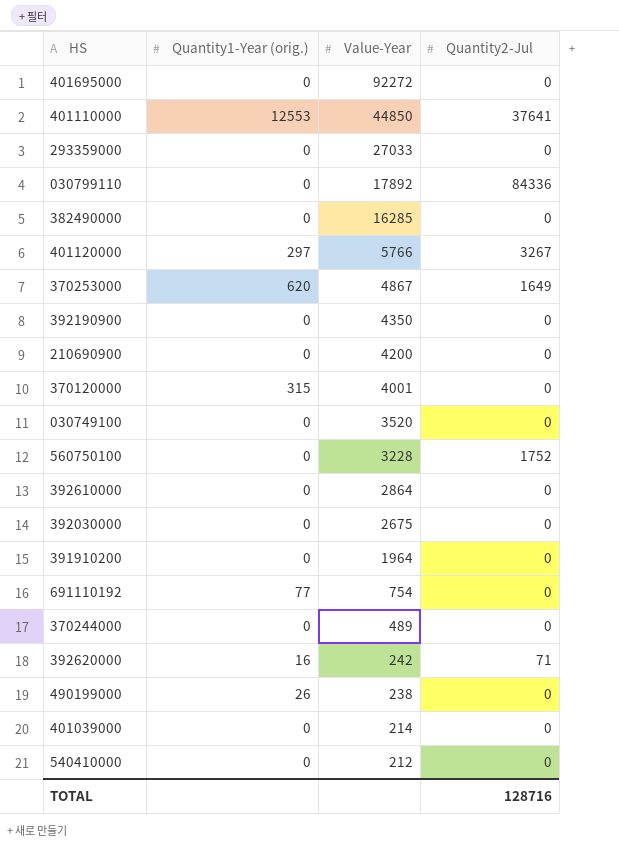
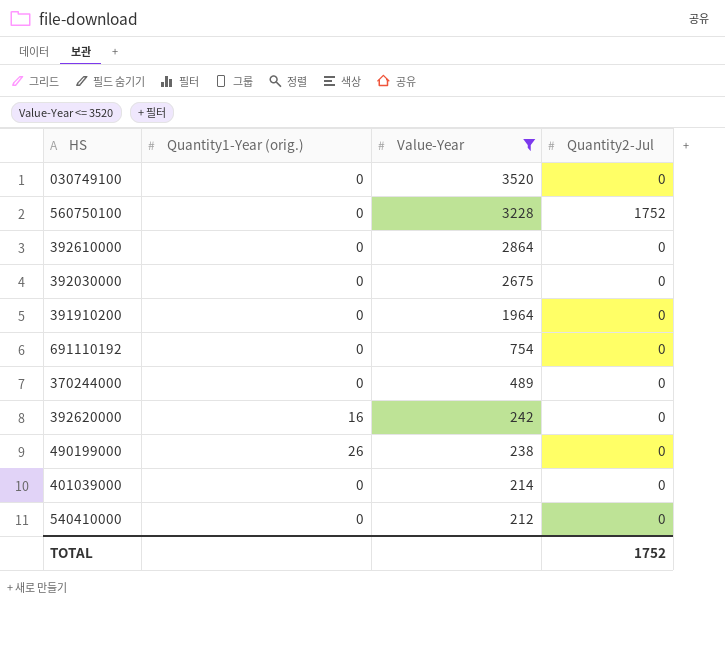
filter: none -> Value-Year <= 3520
691110192 | Quantity1-Year (orig.): 77 -> 0
392620000 | Quantity2-Jul: 71 -> 0
TOTAL | Quantity2-Jul: 128716 -> 1752

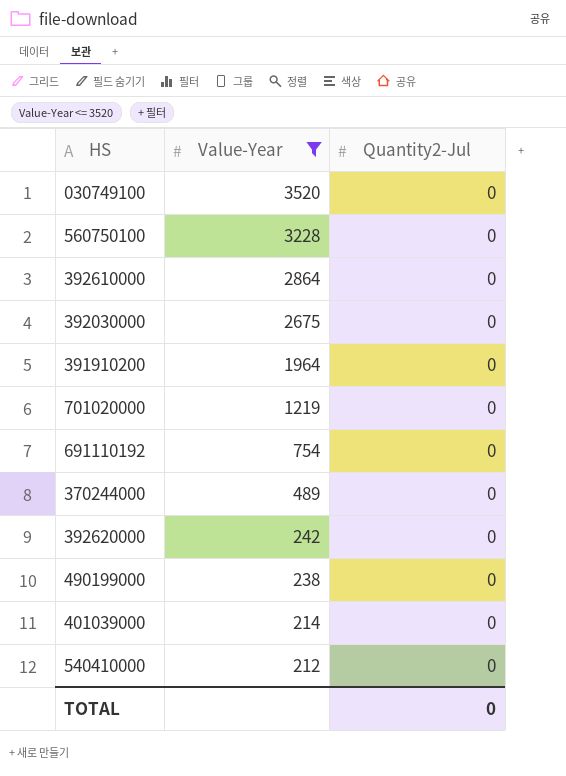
column Quantity1-Year (orig.) | position: 2 -> none
560750100 | Quantity2-Jul: 1752 -> 0
row 701020000: none -> 1219 | 0
TOTAL | Quantity2-Jul: 1752 -> 0

